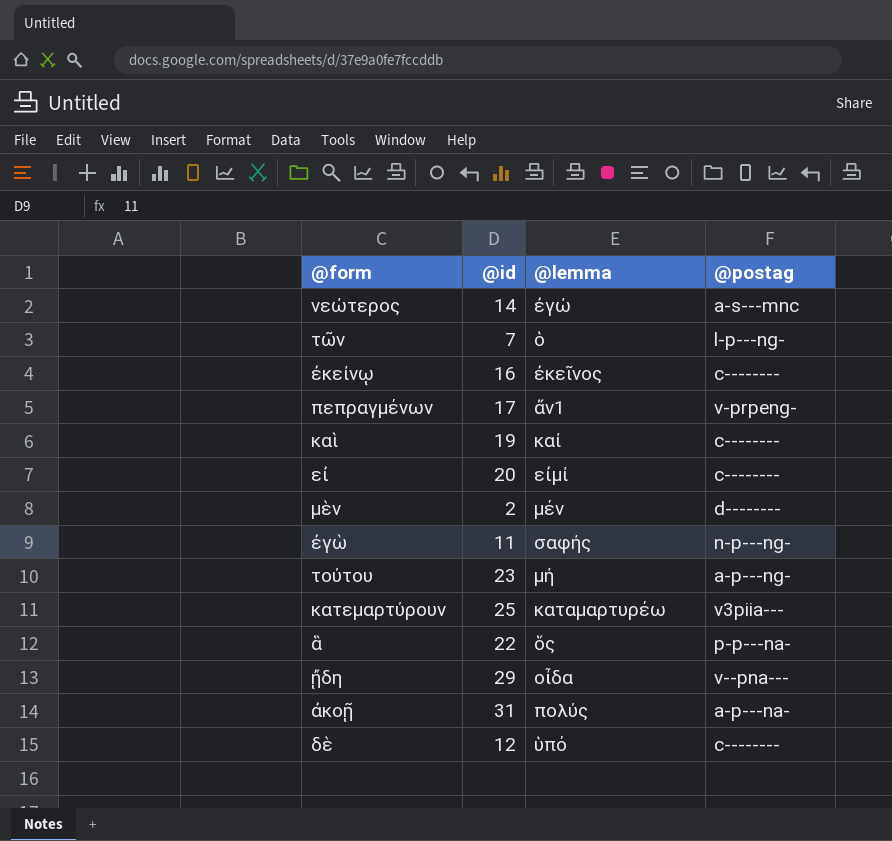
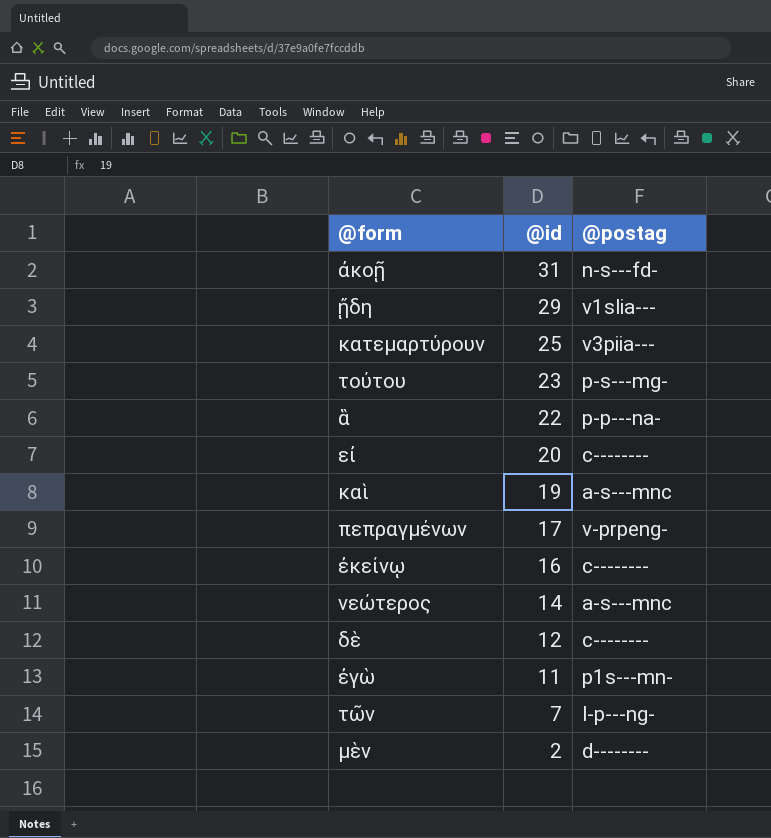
row order: none -> @id descending
column @lemma | position: 3 -> none
ἀκοῇ | @postag: a-p---na- -> n-s---fd-
ᾔδη | @postag: v--pna--- -> v1slia---
τούτου | @postag: a-p---ng- -> p-s---mg-
καὶ | @postag: c-------- -> a-s---mnc
ἐγὼ | @postag: n-p---ng- -> p1s---mn-

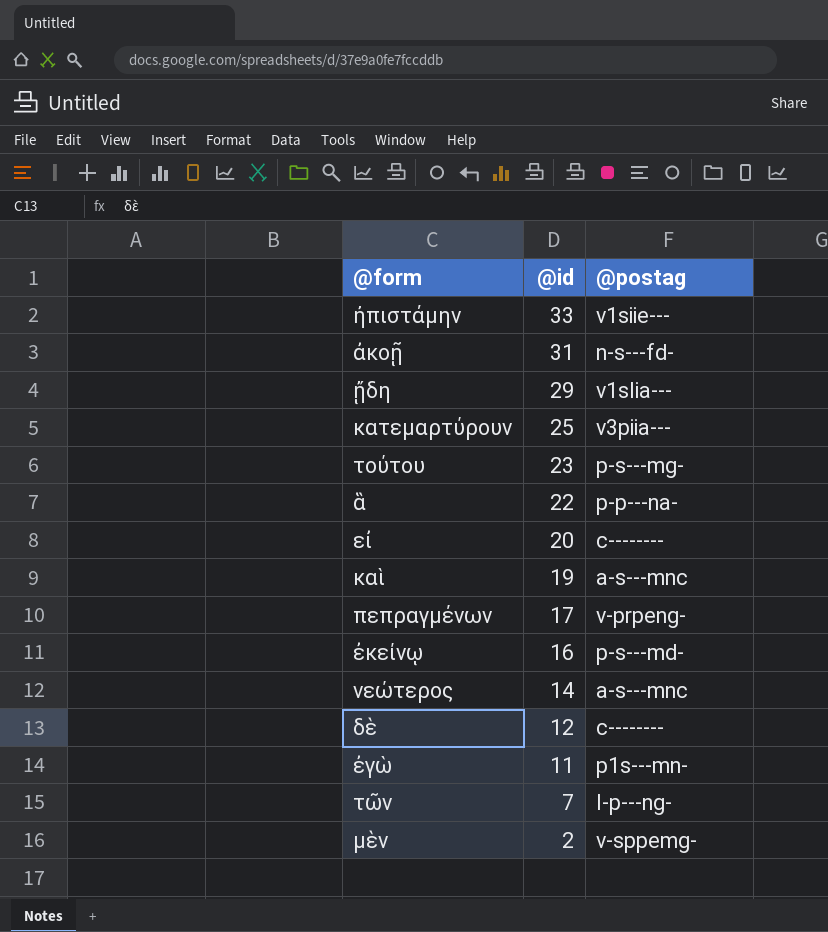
row ἠπιστάμην: none -> 33 | v1siie---
ἐκείνῳ | @postag: c-------- -> p-s---md-
μὲν | @postag: d-------- -> v-sppemg-

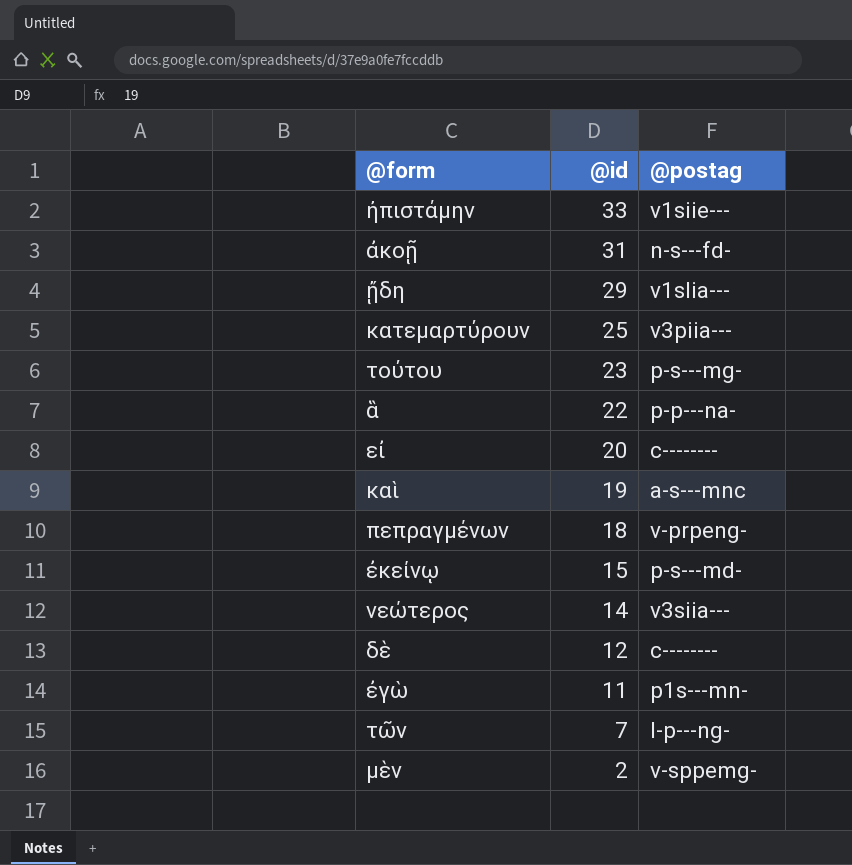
πεπραγμένων | @id: 17 -> 18
ἐκείνῳ | @id: 16 -> 15
νεώτερος | @postag: a-s---mnc -> v3siia---

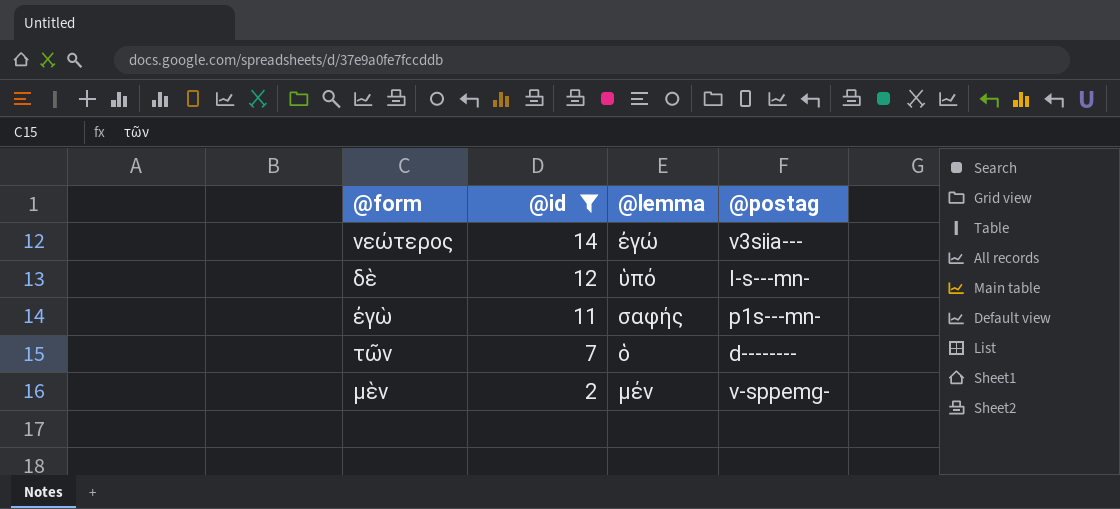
filter: none -> @id <= 14
column @lemma | position: none -> 3
δὲ | @postag: c-------- -> l-s---mn-
τῶν | @postag: l-p---ng- -> d--------

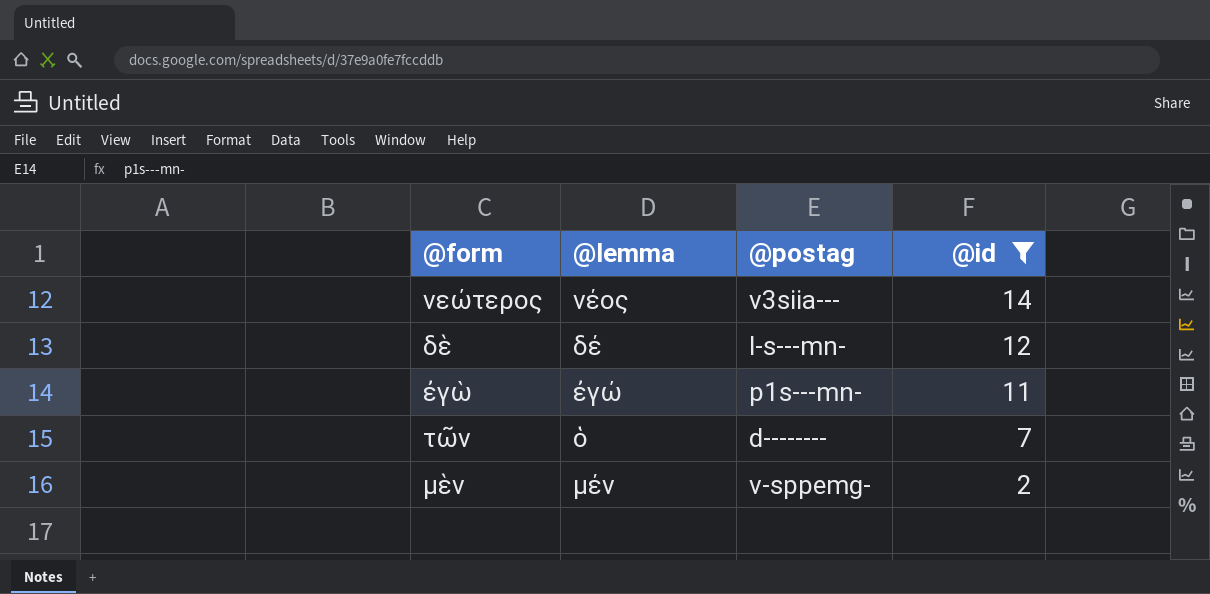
column @id | position: 2 -> 4
νεώτερος | @lemma: ἐγώ -> νέος
δὲ | @lemma: ὑπό -> δέ
ἐγὼ | @lemma: σαφής -> ἐγώ

